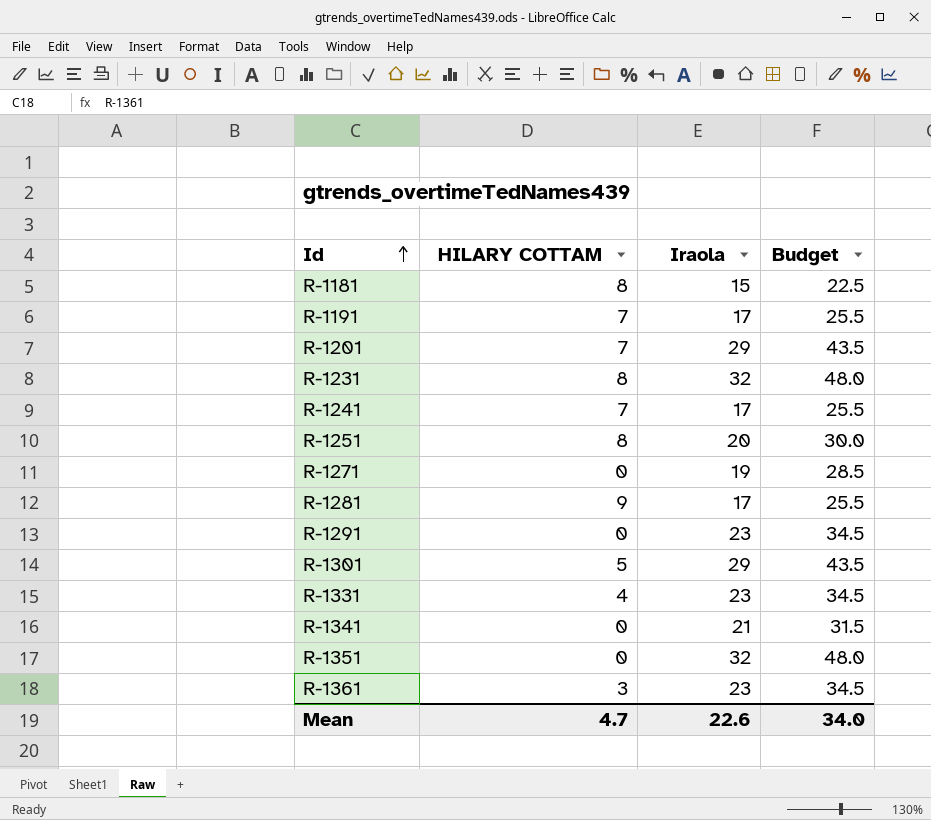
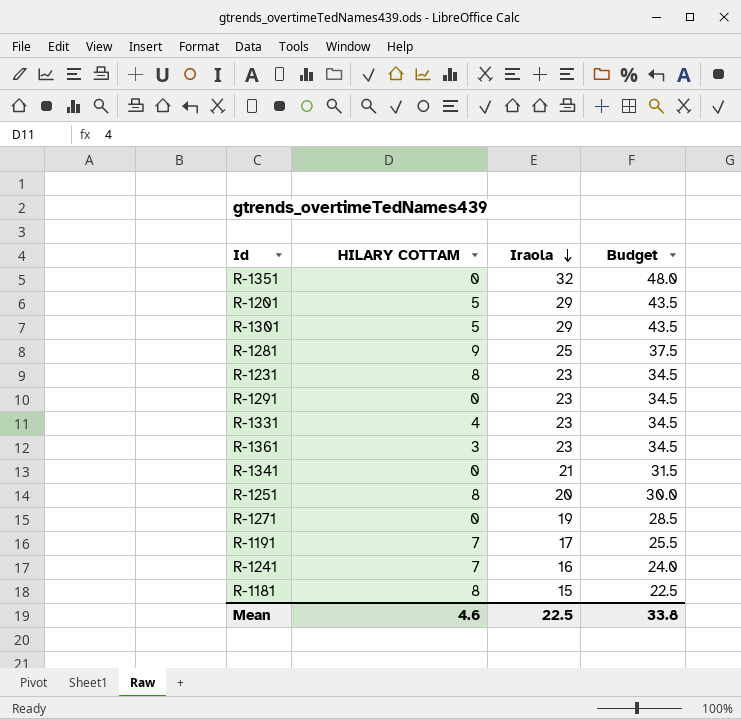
row order: Id ascending -> Iraola descending
R-1201 | HILARY COTTAM: 7 -> 5
R-1281 | Iraola: 17 -> 25
R-1281 | Budget: 25.5 -> 37.5
R-1231 | Iraola: 32 -> 23
R-1231 | Budget: 48.0 -> 34.5
R-1241 | Iraola: 17 -> 16
R-1241 | Budget: 25.5 -> 24.0
Mean | HILARY COTTAM: 4.7 -> 4.6
Mean | Iraola: 22.6 -> 22.5
Mean | Budget: 34.0 -> 33.8

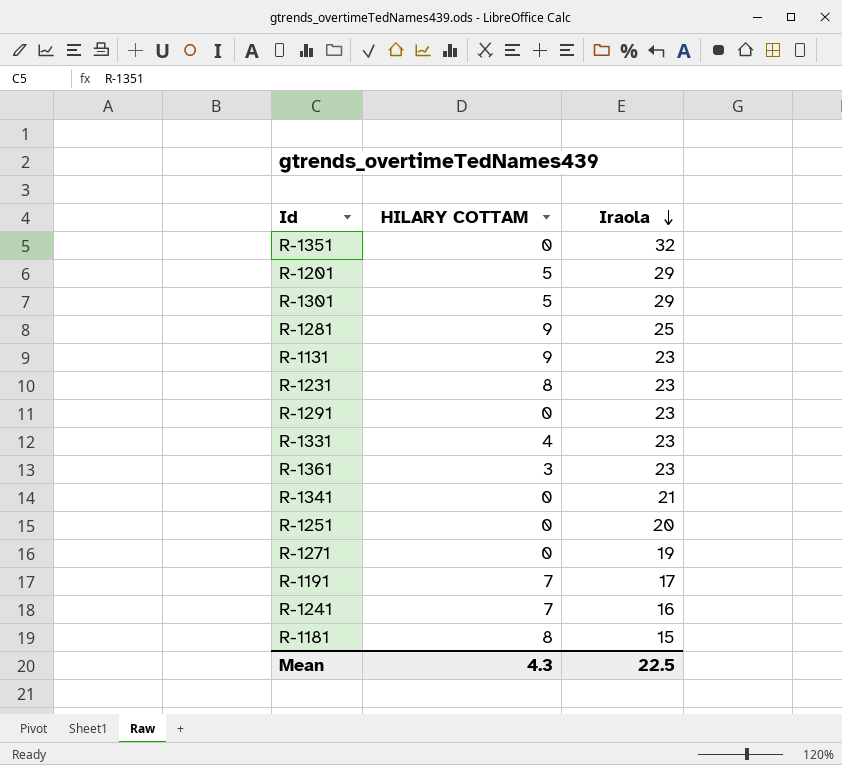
column Budget | formula: [Iraola] * 1.5 -> none
row R-1131: none -> 9 | 23
R-1251 | HILARY COTTAM: 8 -> 0
Mean | HILARY COTTAM: 4.6 -> 4.3

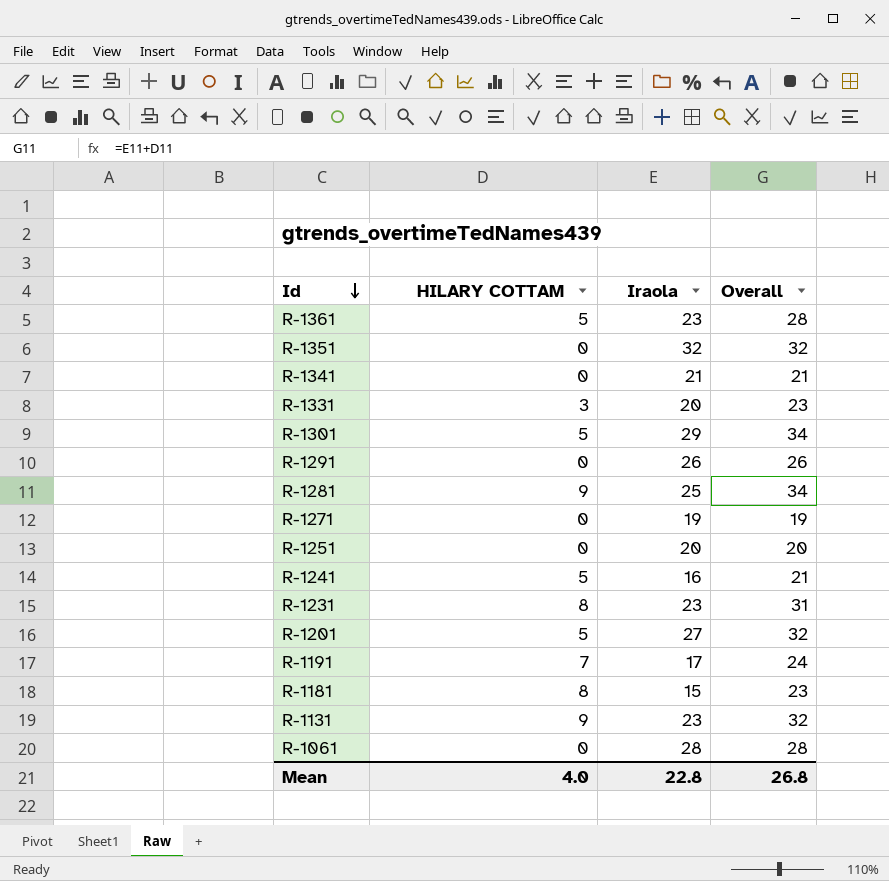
row order: Iraola descending -> Id descending
column Overall | formula: none -> [HILARY COTTAM] + [Iraola]
R-1361 | HILARY COTTAM: 3 -> 5
R-1331 | HILARY COTTAM: 4 -> 3
R-1331 | Iraola: 23 -> 20
R-1291 | Iraola: 23 -> 26
R-1241 | HILARY COTTAM: 7 -> 5
R-1201 | Iraola: 29 -> 27
row R-1061: none -> 0 | 28 | 28
Mean | HILARY COTTAM: 4.3 -> 4.0
Mean | Iraola: 22.5 -> 22.8

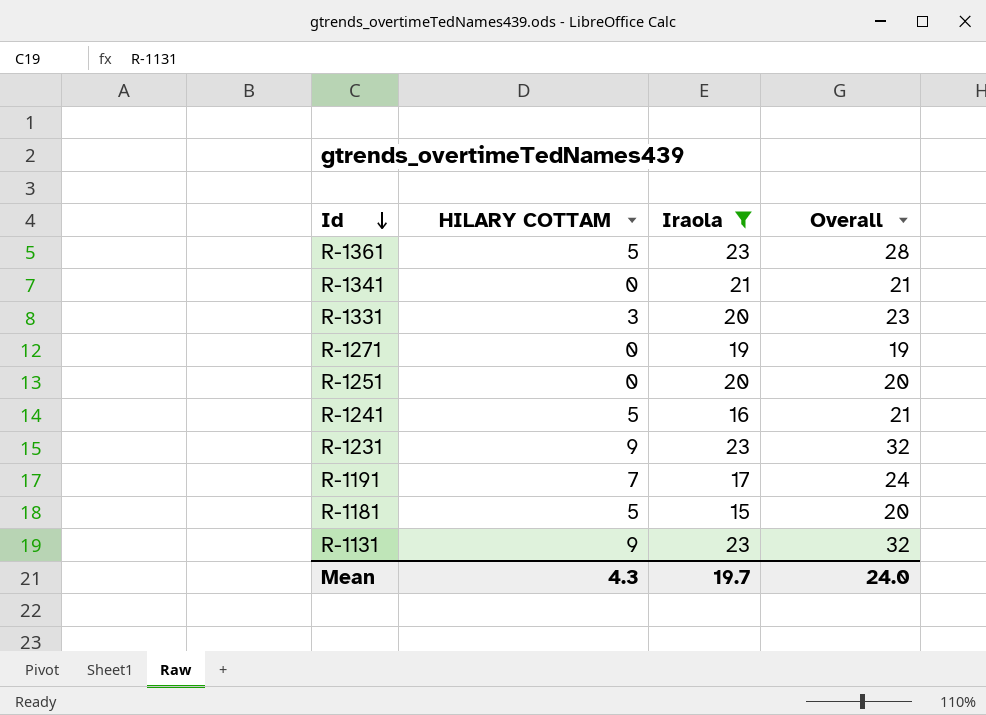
filter: none -> Iraola <= 23
R-1231 | HILARY COTTAM: 8 -> 9
R-1231 | Overall: 31 -> 32
R-1181 | HILARY COTTAM: 8 -> 5
R-1181 | Overall: 23 -> 20
Mean | HILARY COTTAM: 4.0 -> 4.3
Mean | Iraola: 22.8 -> 19.7
Mean | Overall: 26.8 -> 24.0

